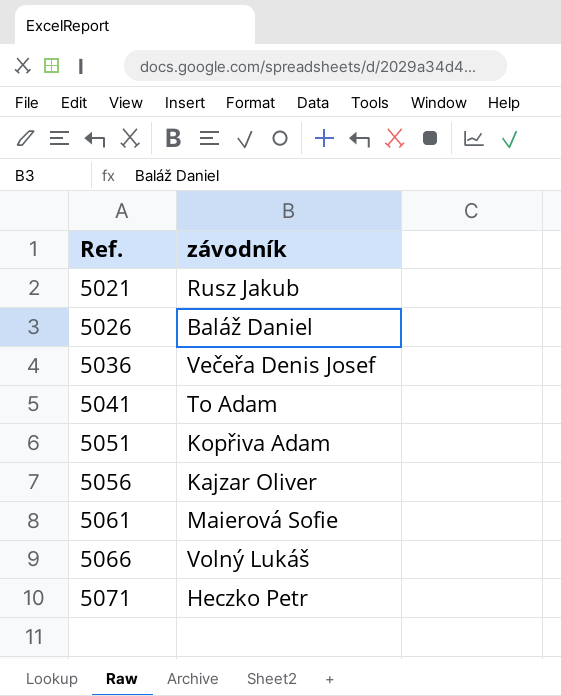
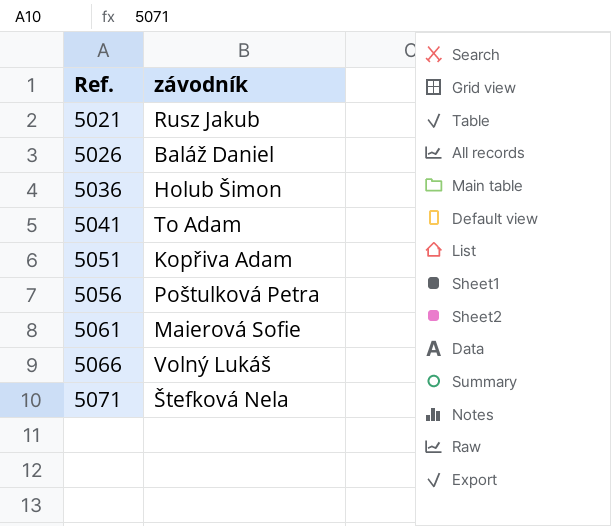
5036 | závodník: Večeřa Denis Josef -> Holub Šimon
5056 | závodník: Kajzar Oliver -> Poštulková Petra
5071 | závodník: Heczko Petr -> Štefková Nela

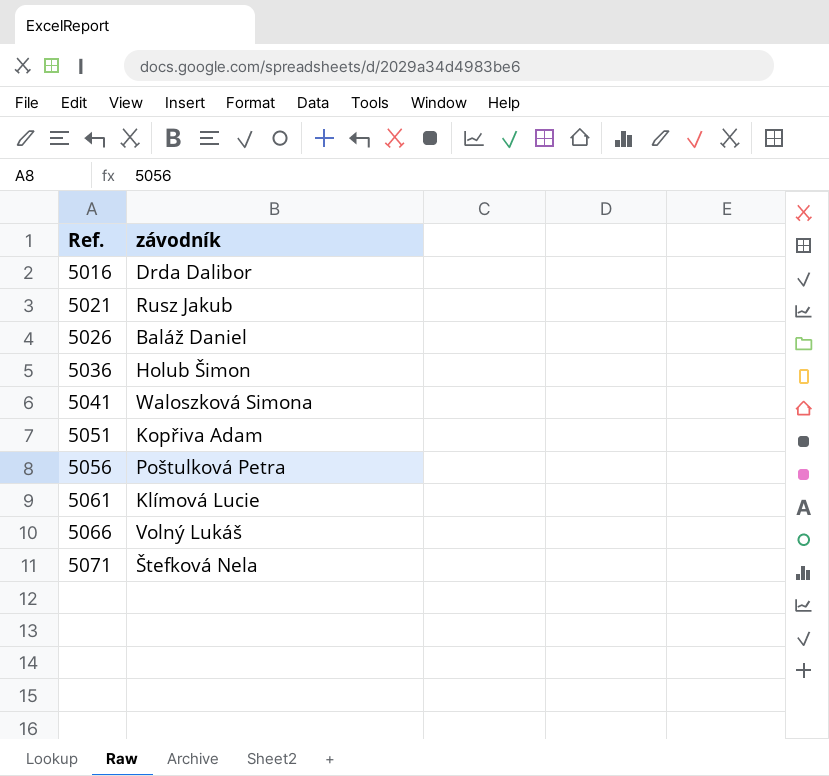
row 5016: none -> Drda Dalibor
5041 | závodník: To Adam -> Waloszková Simona
5061 | závodník: Maierová Sofie -> Klímová Lucie

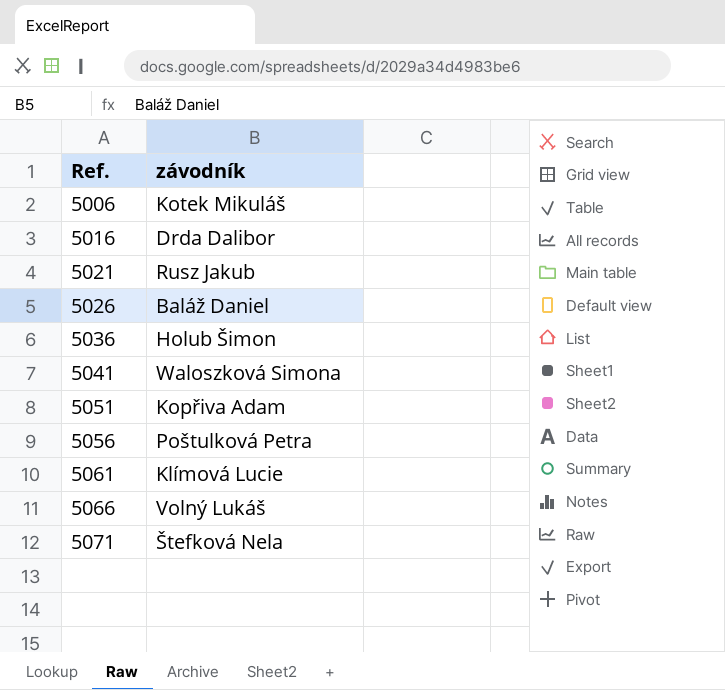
row 5006: none -> Kotek Mikuláš

